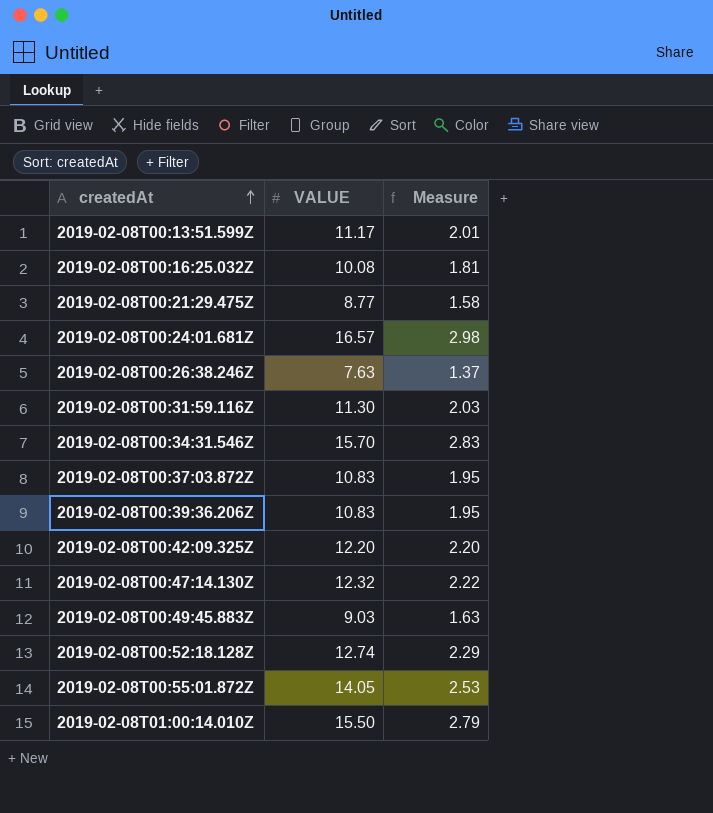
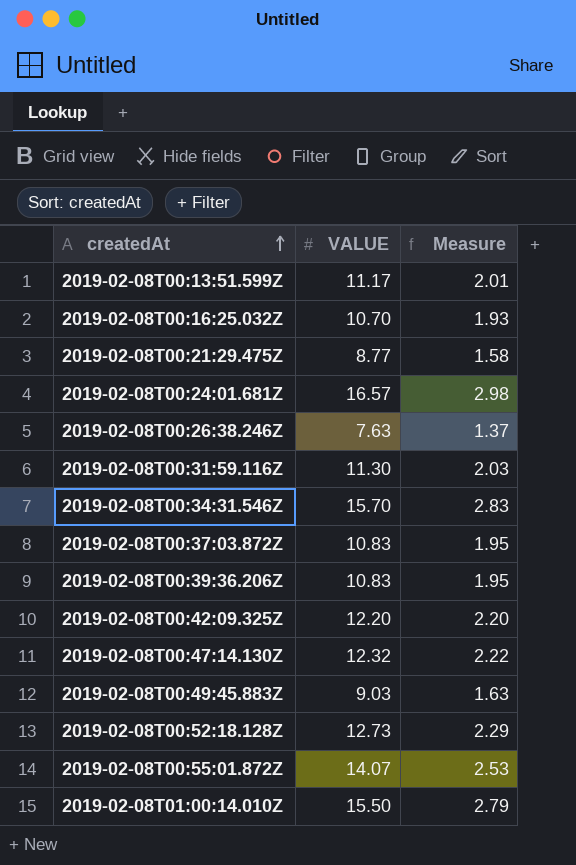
2019-02-08T00:16:25.032Z | VALUE: 10.08 -> 10.70
2019-02-08T00:16:25.032Z | Measure: 1.81 -> 1.93
2019-02-08T00:52:18.128Z | VALUE: 12.74 -> 12.73
2019-02-08T00:55:01.872Z | VALUE: 14.05 -> 14.07

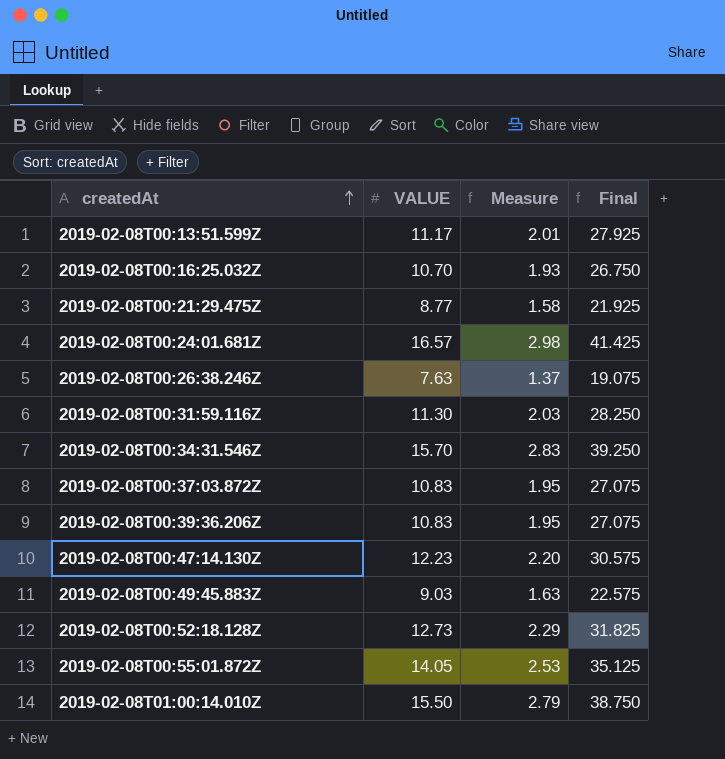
column Final | formula: none -> [VALUE] * 2.5
row 2019-02-08T00:42:09.325Z: 12.20 | 2.20 -> none
2019-02-08T00:47:14.130Z | VALUE: 12.32 -> 12.23
2019-02-08T00:47:14.130Z | Measure: 2.22 -> 2.20
2019-02-08T00:55:01.872Z | VALUE: 14.07 -> 14.05

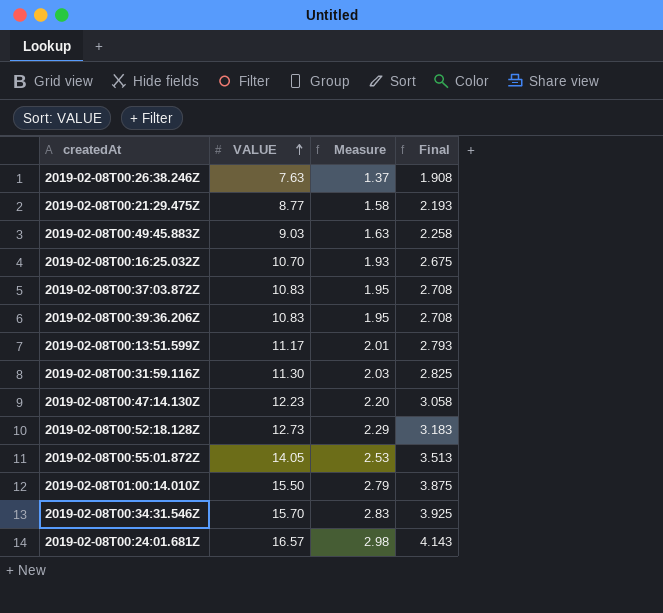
row order: createdAt ascending -> VALUE ascending
column Final | formula: [VALUE] * 2.5 -> [VALUE] * 0.25

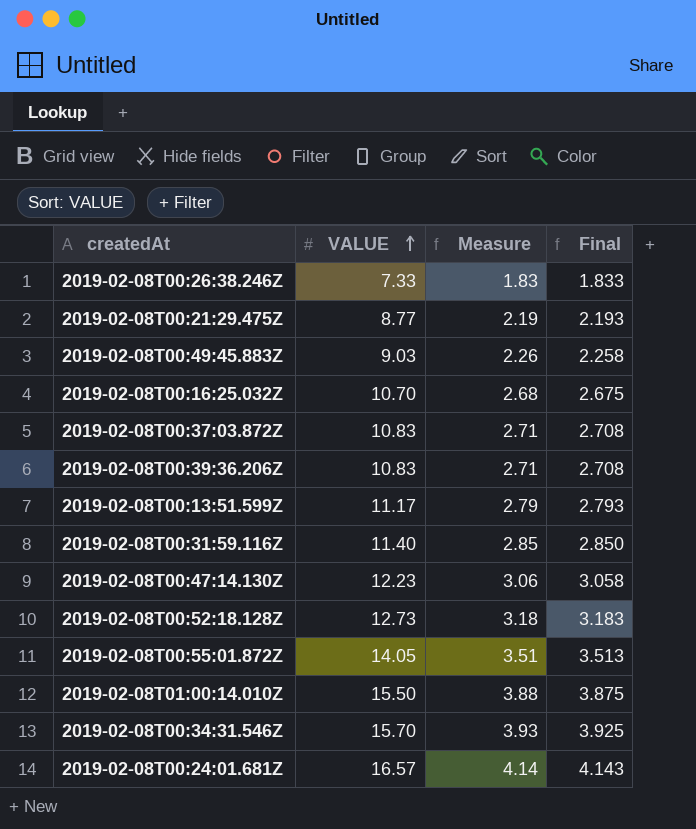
column Measure | formula: [VALUE] * 0.18 -> [VALUE] * 0.25
2019-02-08T00:26:38.246Z | VALUE: 7.63 -> 7.33
2019-02-08T00:26:38.246Z | Final: 1.908 -> 1.833
2019-02-08T00:31:59.116Z | VALUE: 11.30 -> 11.40
2019-02-08T00:31:59.116Z | Final: 2.825 -> 2.850

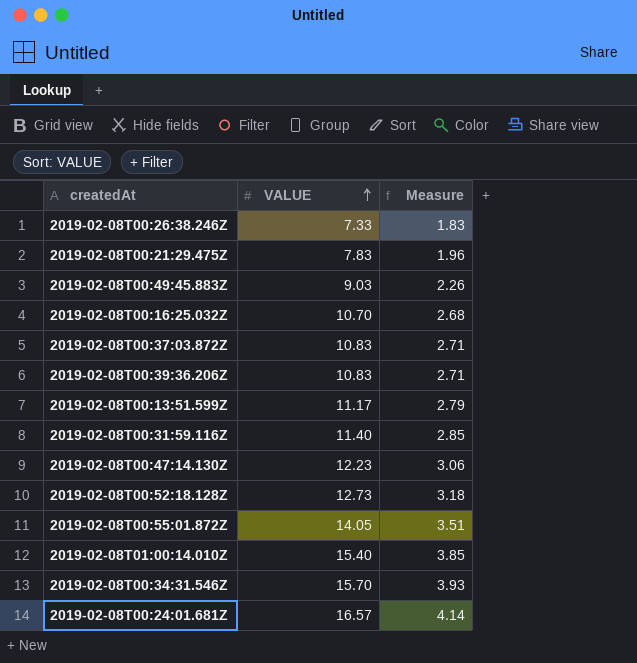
column Final | formula: [VALUE] * 0.25 -> none
2019-02-08T00:21:29.475Z | VALUE: 8.77 -> 7.83
2019-02-08T00:21:29.475Z | Measure: 2.19 -> 1.96
2019-02-08T01:00:14.010Z | VALUE: 15.50 -> 15.40
2019-02-08T01:00:14.010Z | Measure: 3.88 -> 3.85

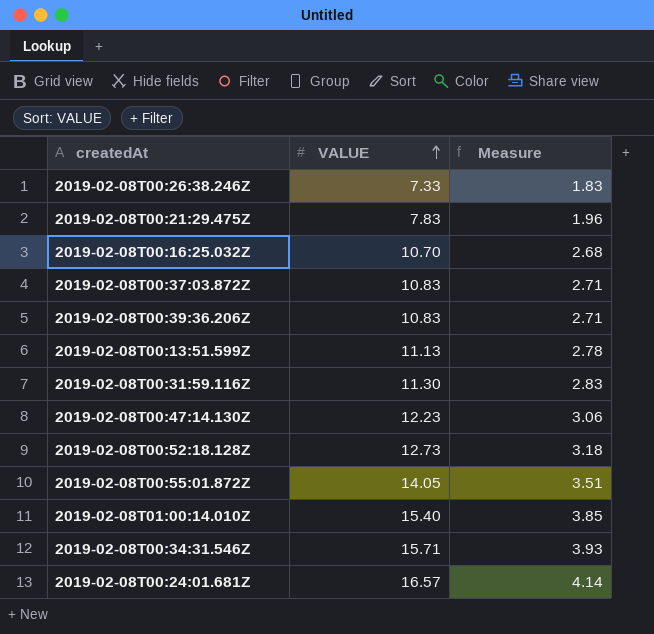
row 2019-02-08T00:49:45.883Z: 9.03 | 2.26 -> none
2019-02-08T00:13:51.599Z | VALUE: 11.17 -> 11.13
2019-02-08T00:13:51.599Z | Measure: 2.79 -> 2.78
2019-02-08T00:31:59.116Z | VALUE: 11.40 -> 11.30
2019-02-08T00:31:59.116Z | Measure: 2.85 -> 2.83
2019-02-08T00:34:31.546Z | VALUE: 15.70 -> 15.71

